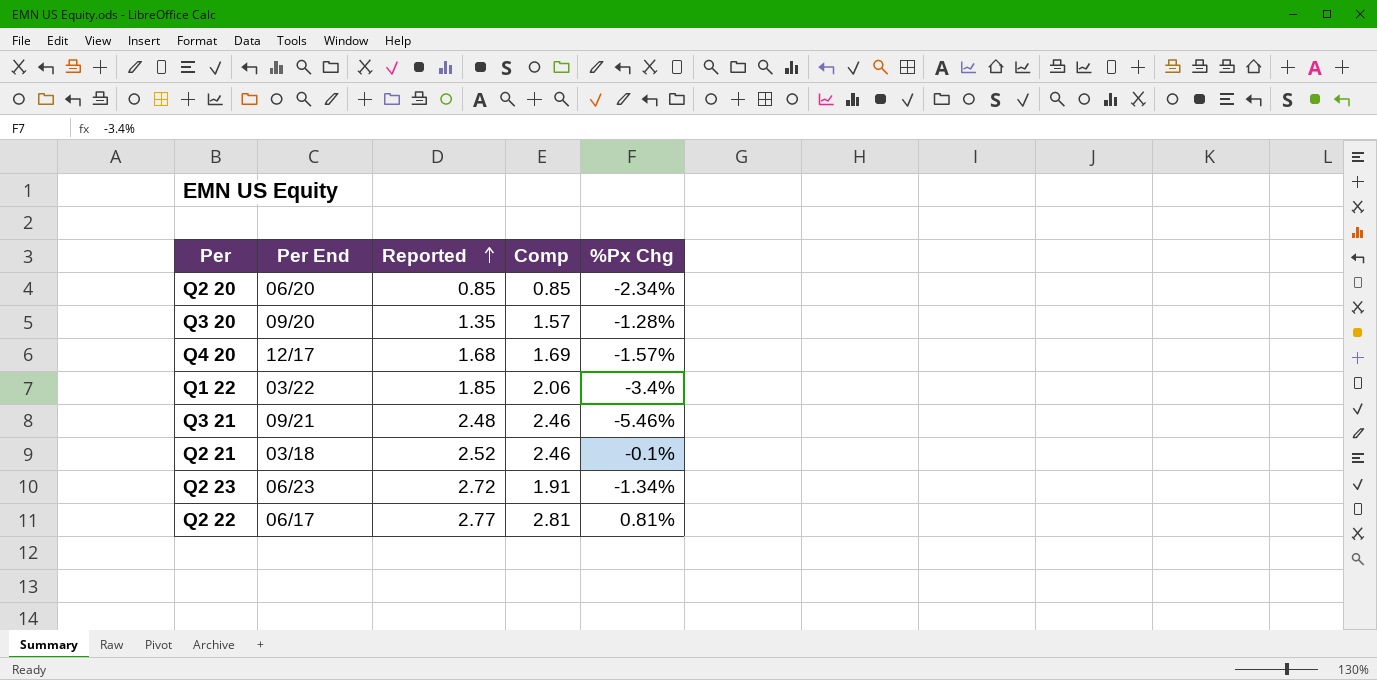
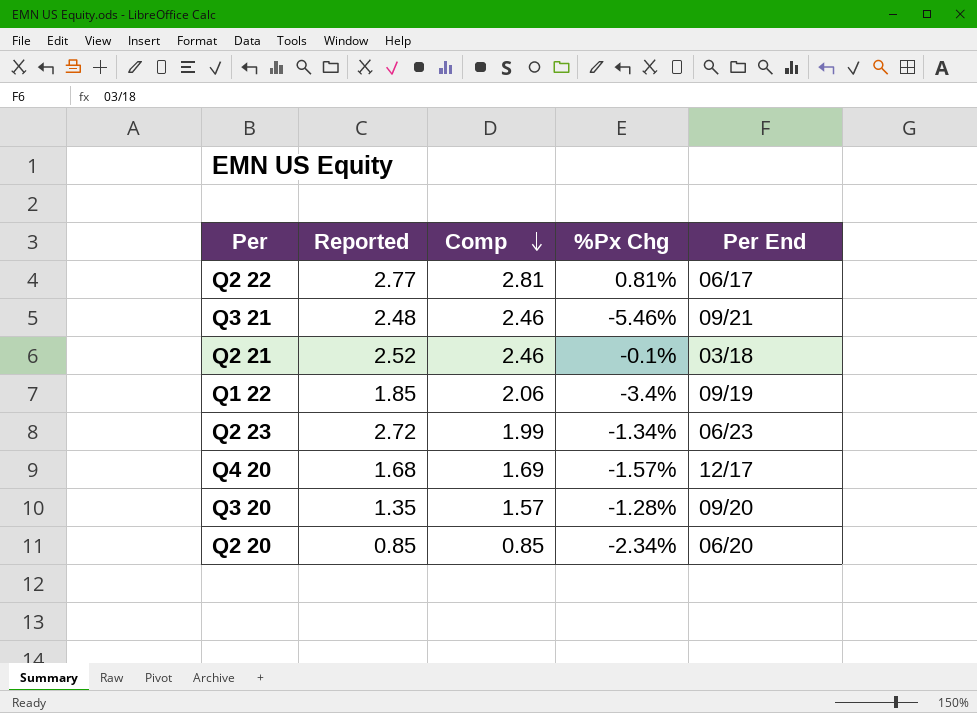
row order: Reported ascending -> Comp descending
column Per End | position: 2 -> 5
Q1 22 | Per End: 03/22 -> 09/19
Q2 23 | Comp: 1.91 -> 1.99

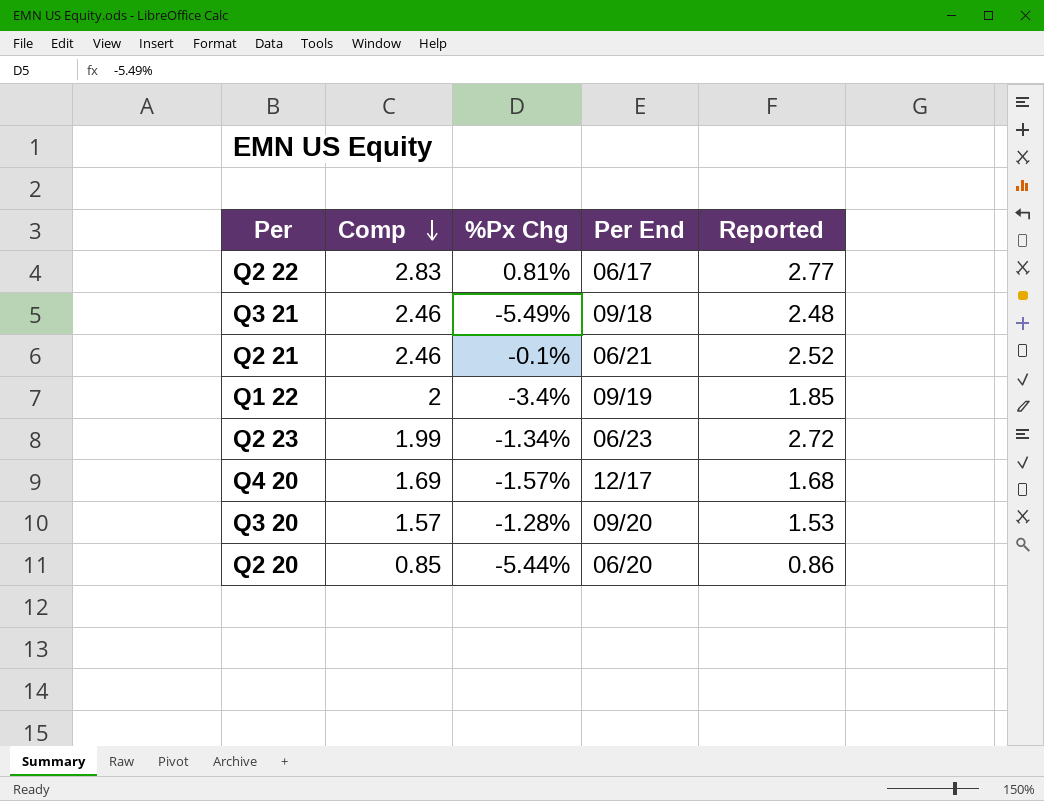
column Reported | position: 2 -> 5
Q2 22 | Comp: 2.81 -> 2.83
Q3 21 | %Px Chg: -5.46% -> -5.49%
Q3 21 | Per End: 09/21 -> 09/18
Q2 21 | Per End: 03/18 -> 06/21
Q1 22 | Comp: 2.06 -> 2
Q3 20 | Reported: 1.35 -> 1.53
Q2 20 | %Px Chg: -2.34% -> -5.44%
Q2 20 | Reported: 0.85 -> 0.86

